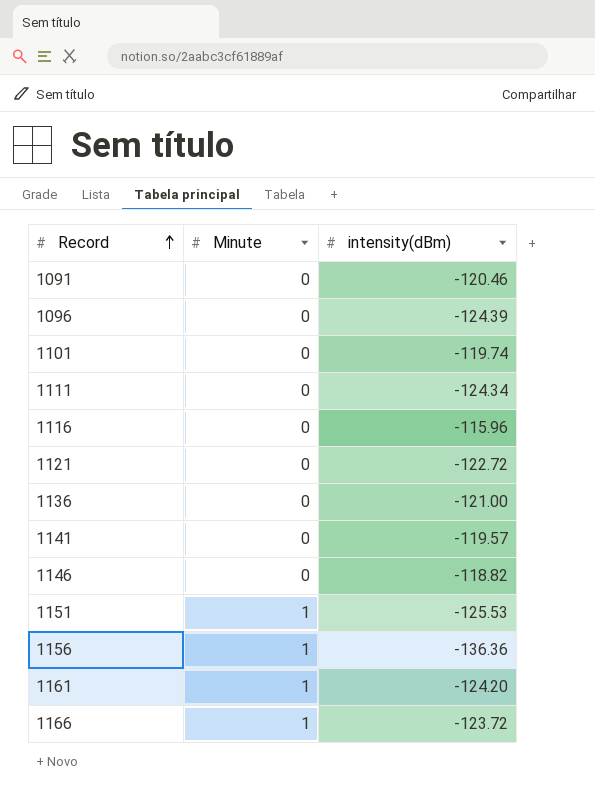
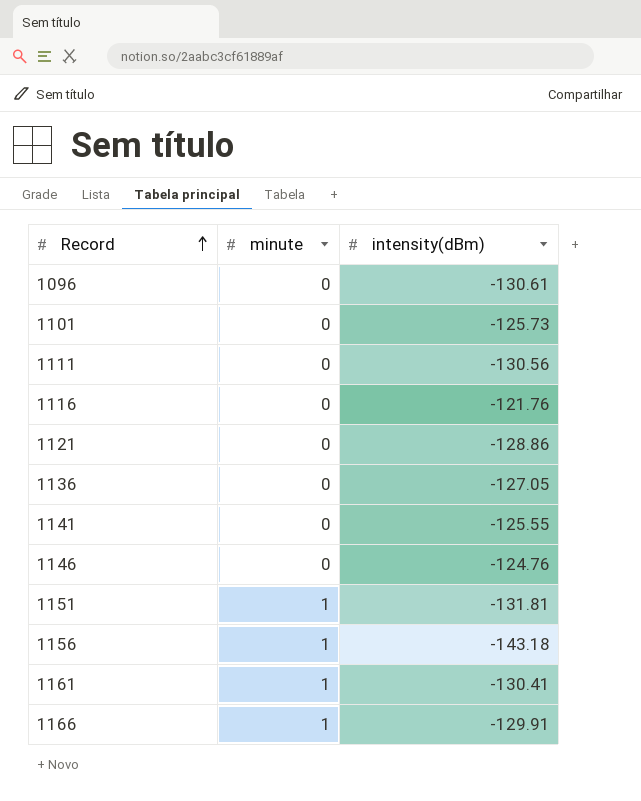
column name: Minute -> minute
row 1091: 0 | -120.46 -> none
1096 | intensity(dBm): -124.39 -> -130.61
1101 | intensity(dBm): -119.74 -> -125.73
1111 | intensity(dBm): -124.34 -> -130.56
1116 | intensity(dBm): -115.96 -> -121.76
1121 | intensity(dBm): -122.72 -> -128.86
1136 | intensity(dBm): -121.00 -> -127.05
1141 | intensity(dBm): -119.57 -> -125.55
1146 | intensity(dBm): -118.82 -> -124.76
1151 | intensity(dBm): -125.53 -> -131.81
1156 | intensity(dBm): -136.36 -> -143.18
1161 | intensity(dBm): -124.20 -> -130.41
1166 | intensity(dBm): -123.72 -> -129.91

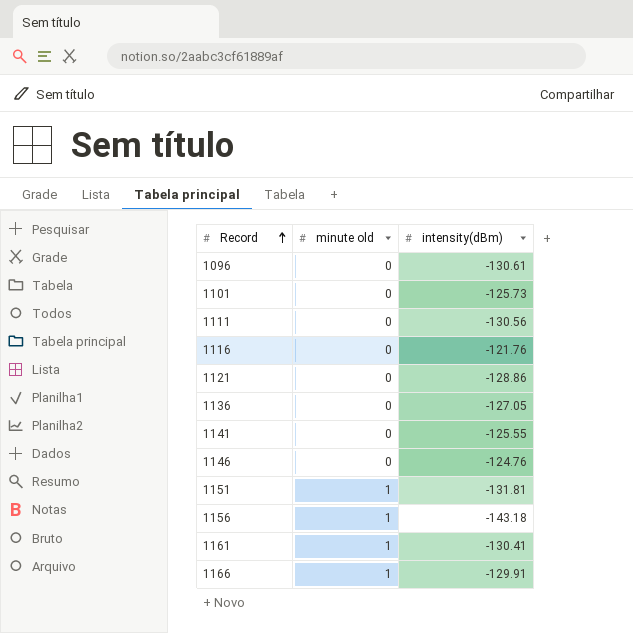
column name: minute -> minute old

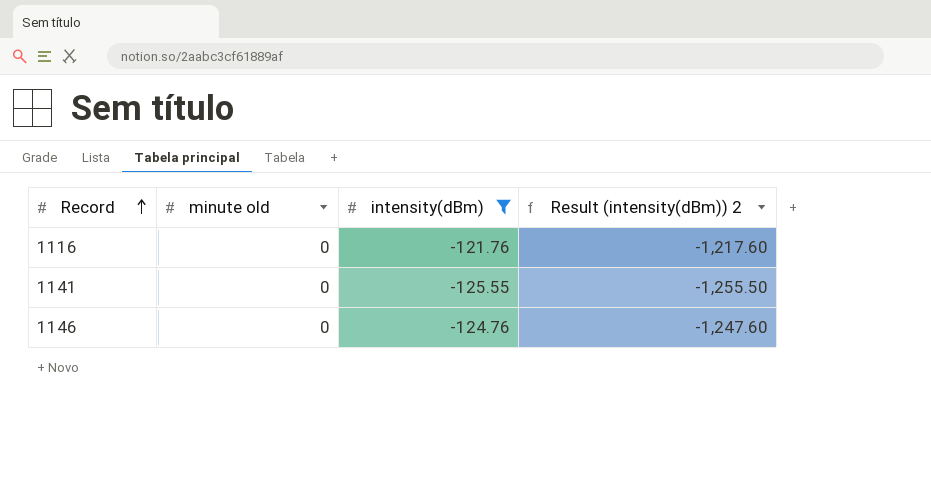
filter: none -> intensity(dBm) >= -125.55
column Result (intensity(dBm)) 2 | formula: none -> [intensity(dBm)] * 10

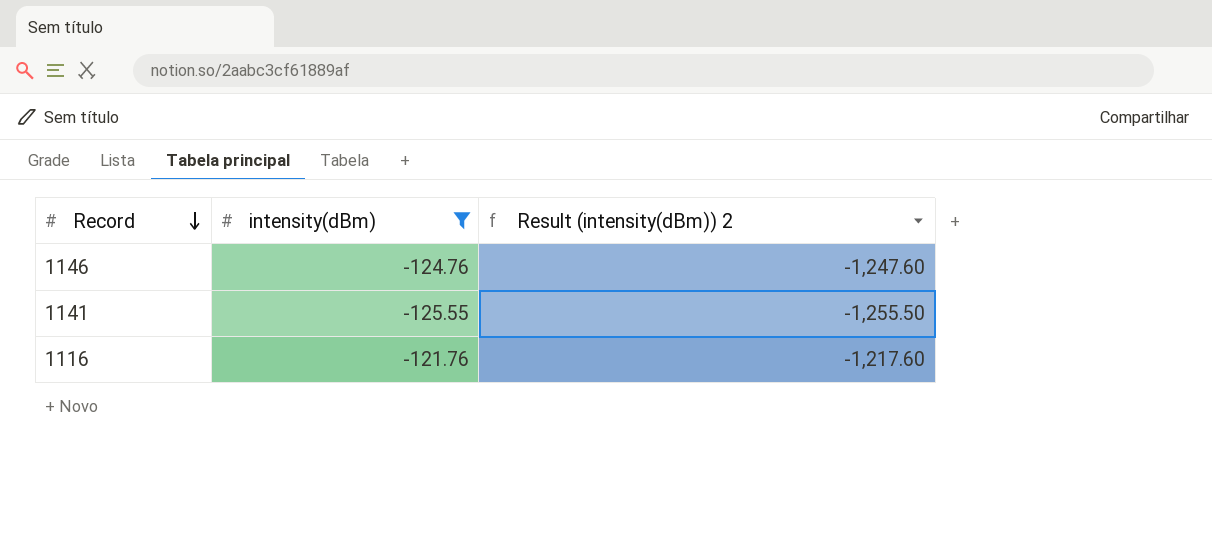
row order: Record ascending -> Record descending
column minute old | position: 2 -> none

